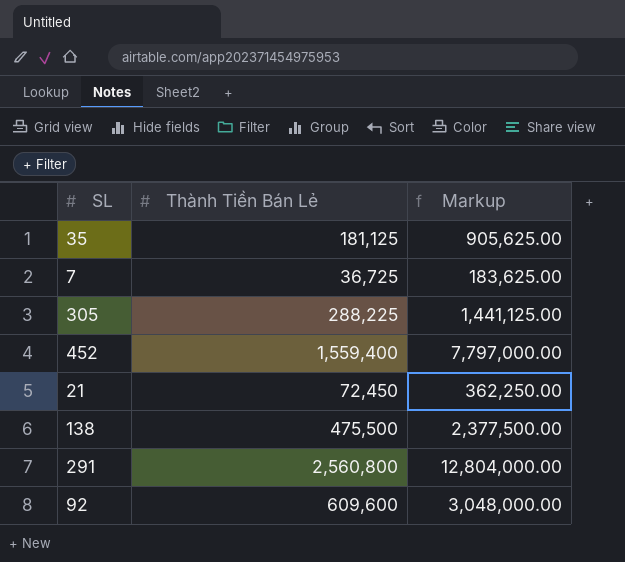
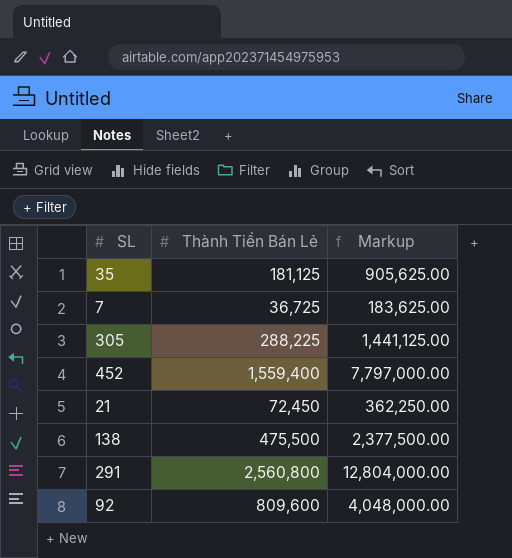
92 | Thành Tiền Bán Lẻ: 609,600 -> 809,600
92 | Markup: 3,048,000.00 -> 4,048,000.00

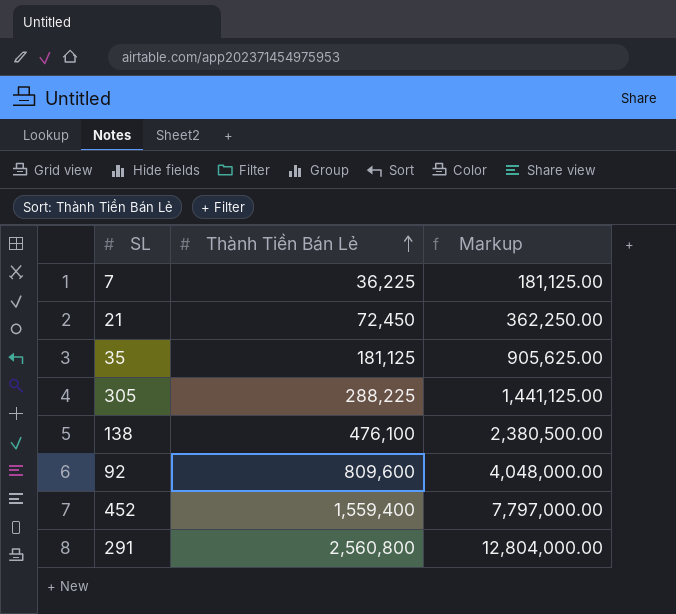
row order: none -> Thành Tiền Bán Lẻ ascending
7 | Thành Tiền Bán Lẻ: 36,725 -> 36,225
7 | Markup: 183,625.00 -> 181,125.00
138 | Thành Tiền Bán Lẻ: 475,500 -> 476,100
138 | Markup: 2,377,500.00 -> 2,380,500.00

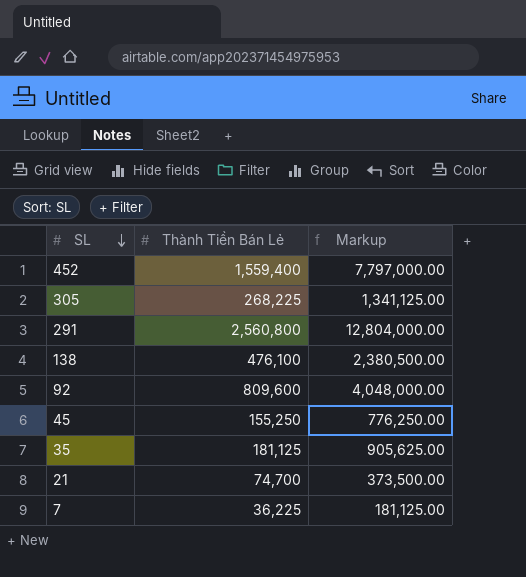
row order: Thành Tiền Bán Lẻ ascending -> SL descending
305 | Thành Tiền Bán Lẻ: 288,225 -> 268,225
305 | Markup: 1,441,125.00 -> 1,341,125.00
row 45: none -> 155,250 | 776,250.00
21 | Thành Tiền Bán Lẻ: 72,450 -> 74,700
21 | Markup: 362,250.00 -> 373,500.00

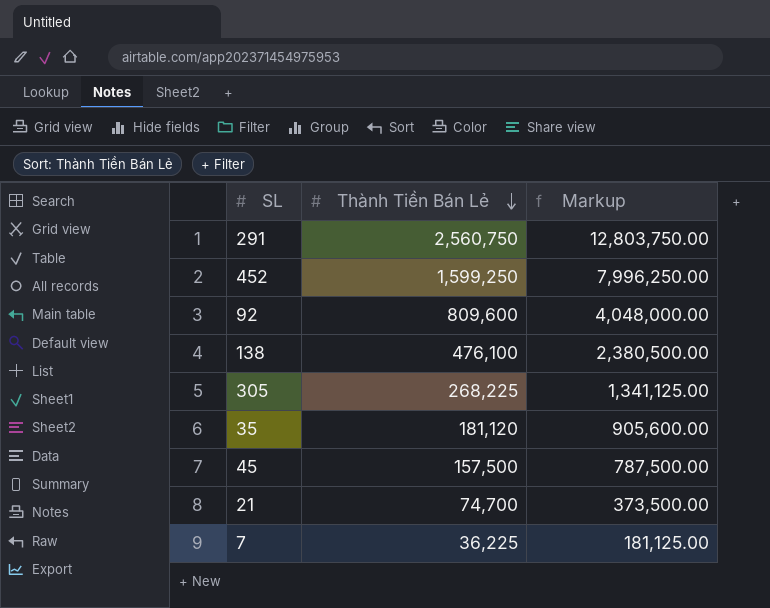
row order: SL descending -> Thành Tiền Bán Lẻ descending
291 | Thành Tiền Bán Lẻ: 2,560,800 -> 2,560,750
291 | Markup: 12,804,000.00 -> 12,803,750.00
452 | Thành Tiền Bán Lẻ: 1,559,400 -> 1,599,250
452 | Markup: 7,797,000.00 -> 7,996,250.00
35 | Thành Tiền Bán Lẻ: 181,125 -> 181,120
35 | Markup: 905,625.00 -> 905,600.00
45 | Thành Tiền Bán Lẻ: 155,250 -> 157,500
45 | Markup: 776,250.00 -> 787,500.00

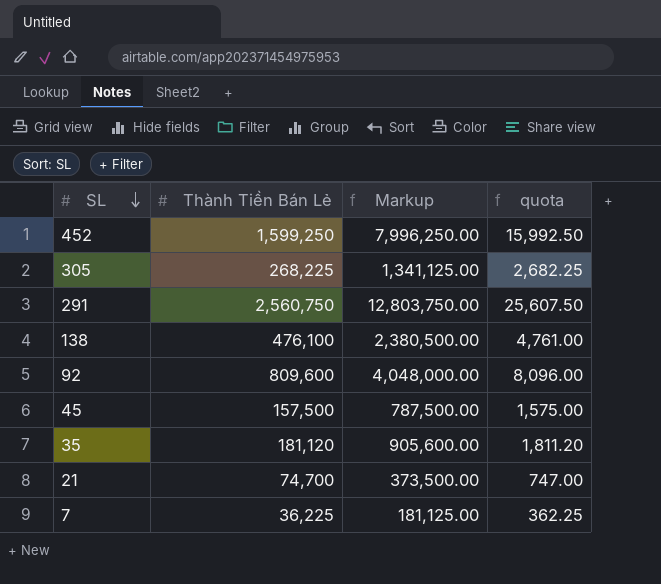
row order: Thành Tiền Bán Lẻ descending -> SL descending
column quota | formula: none -> [Thành Tiền Bán Lẻ] * 0.01

